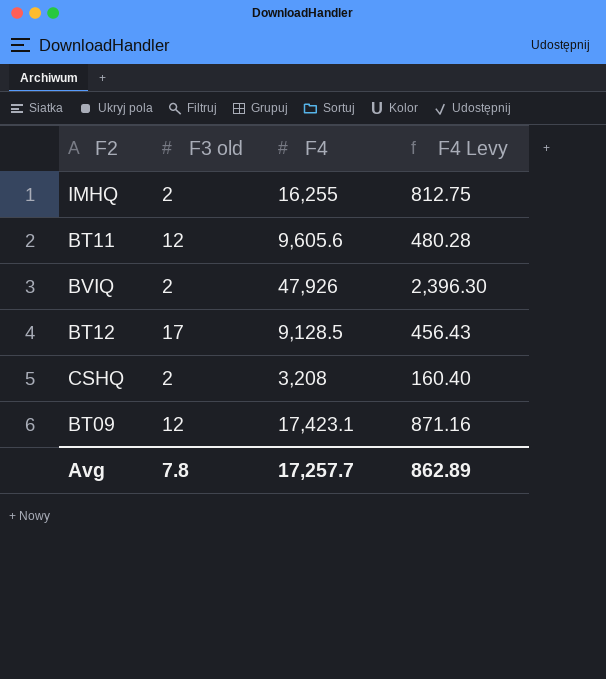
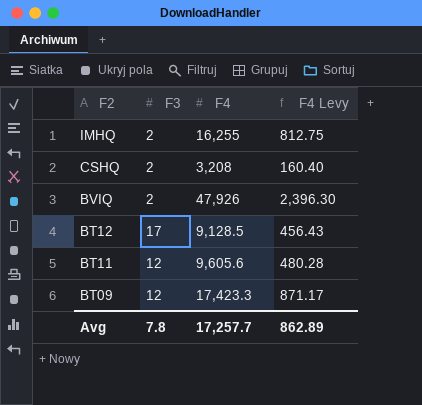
row order: none -> F2 descending
column name: F3 old -> F3
BT09 | F4: 17,423.1 -> 17,423.3
BT09 | F4 Levy: 871.16 -> 871.17

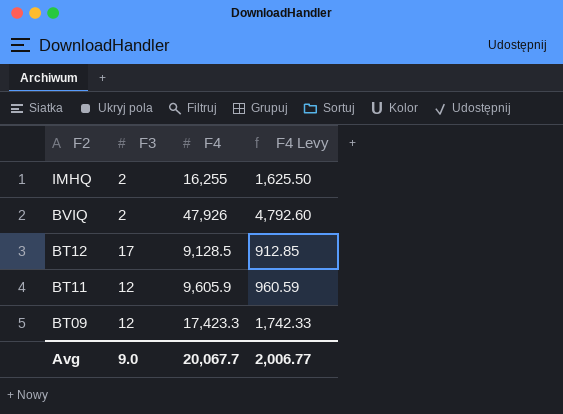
column F4 Levy | formula: [F4] * 0.05 -> [F4] * 0.1
row CSHQ: 2 | 3,208 | 160.40 -> none
BT11 | F4: 9,605.6 -> 9,605.9
Avg | F3: 7.8 -> 9.0
Avg | F4: 17,257.7 -> 20,067.7
Avg | F4 Levy: 862.89 -> 2,006.77

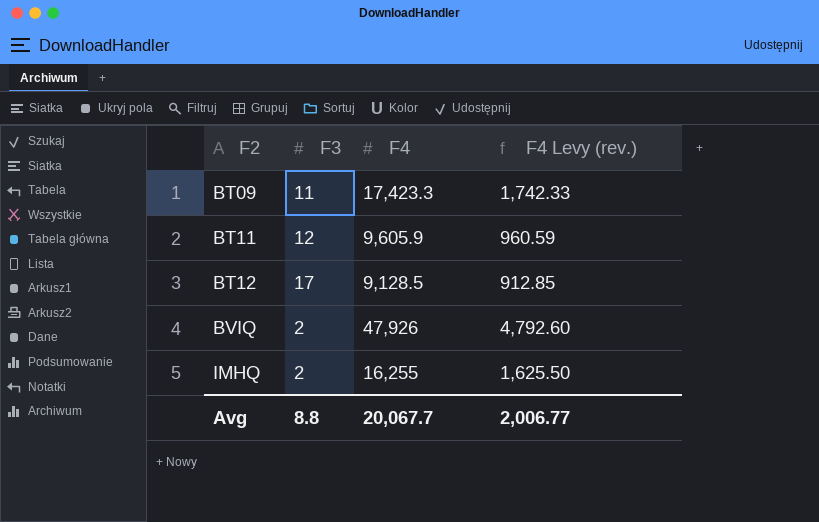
row order: F2 descending -> F2 ascending
column name: F4 Levy -> F4 Levy (rev.)
BT09 | F3: 12 -> 11
Avg | F3: 9.0 -> 8.8

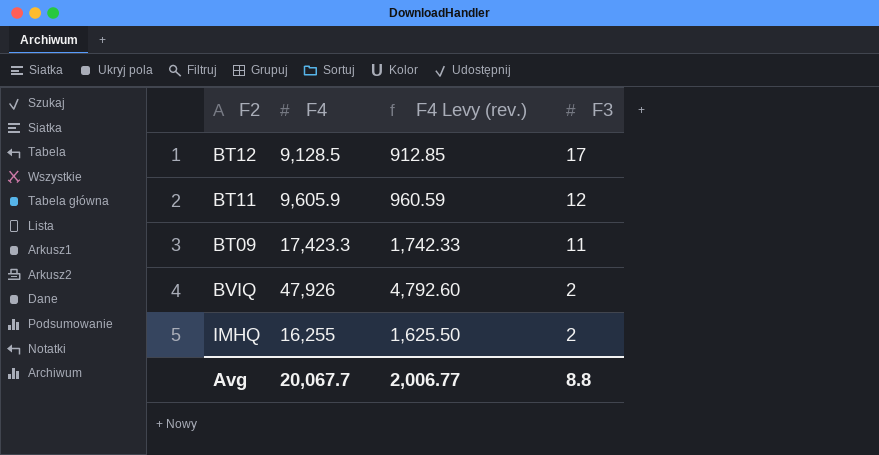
row order: F2 ascending -> F3 descending
column F3 | position: 2 -> 4

